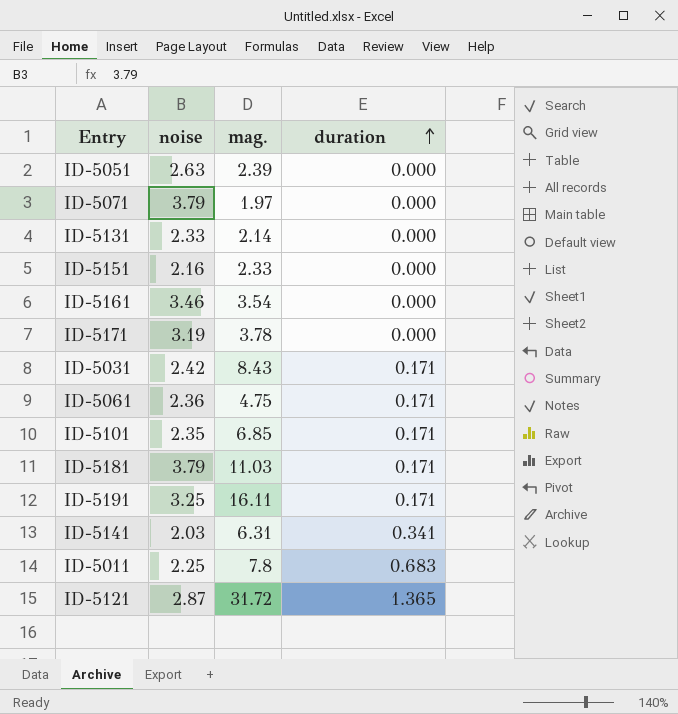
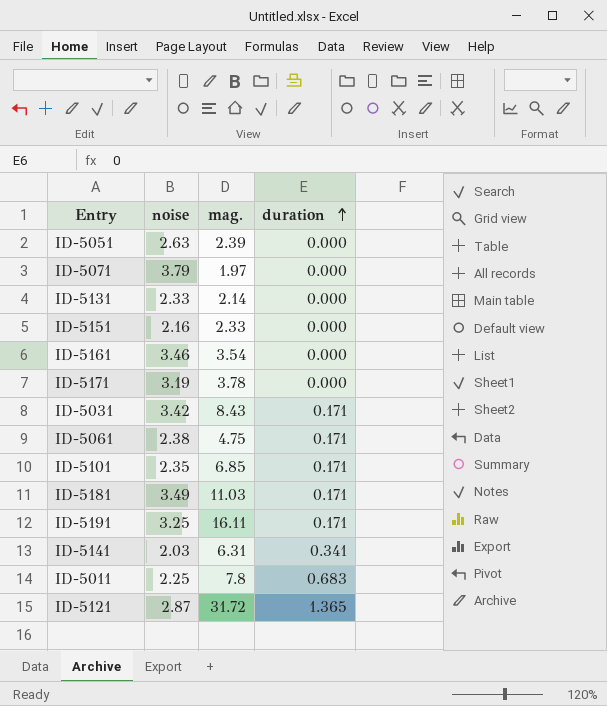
ID-5031 | noise: 2.42 -> 3.42
ID-5061 | noise: 2.36 -> 2.38
ID-5181 | noise: 3.79 -> 3.49

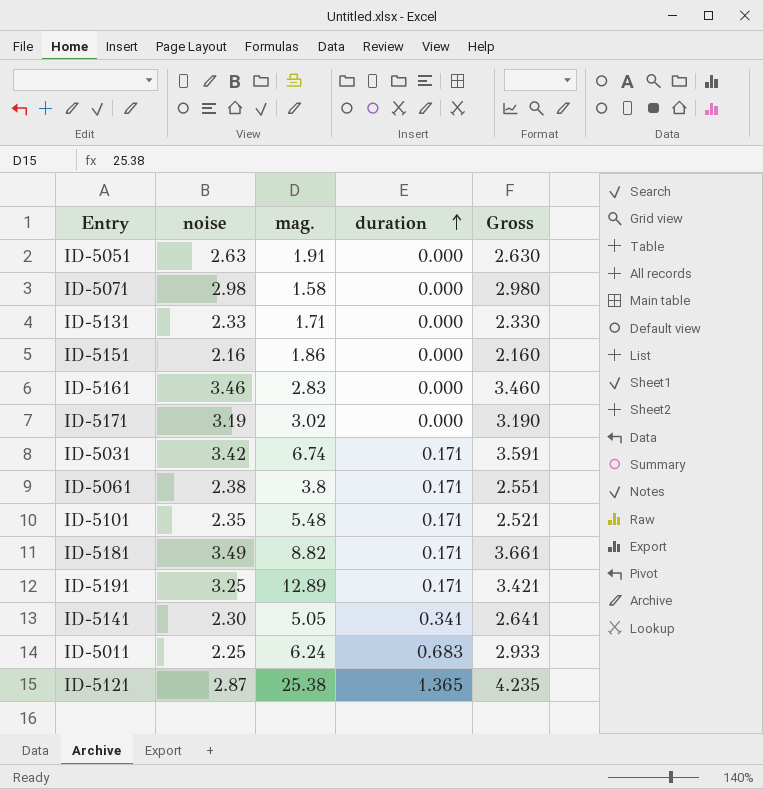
column Gross | formula: none -> [noise] + [duration]
ID-5051 | mag.: 2.39 -> 1.91
ID-5071 | noise: 3.79 -> 2.98
ID-5071 | mag.: 1.97 -> 1.58
ID-5131 | mag.: 2.14 -> 1.71
ID-5151 | mag.: 2.33 -> 1.86
ID-5161 | mag.: 3.54 -> 2.83
ID-5171 | mag.: 3.78 -> 3.02
ID-5031 | mag.: 8.43 -> 6.74
ID-5061 | mag.: 4.75 -> 3.8
ID-5101 | mag.: 6.85 -> 5.48
ID-5181 | mag.: 11.03 -> 8.82
ID-5191 | mag.: 16.11 -> 12.89
ID-5141 | noise: 2.03 -> 2.30
ID-5141 | mag.: 6.31 -> 5.05
ID-5011 | mag.: 7.8 -> 6.24
ID-5121 | mag.: 31.72 -> 25.38

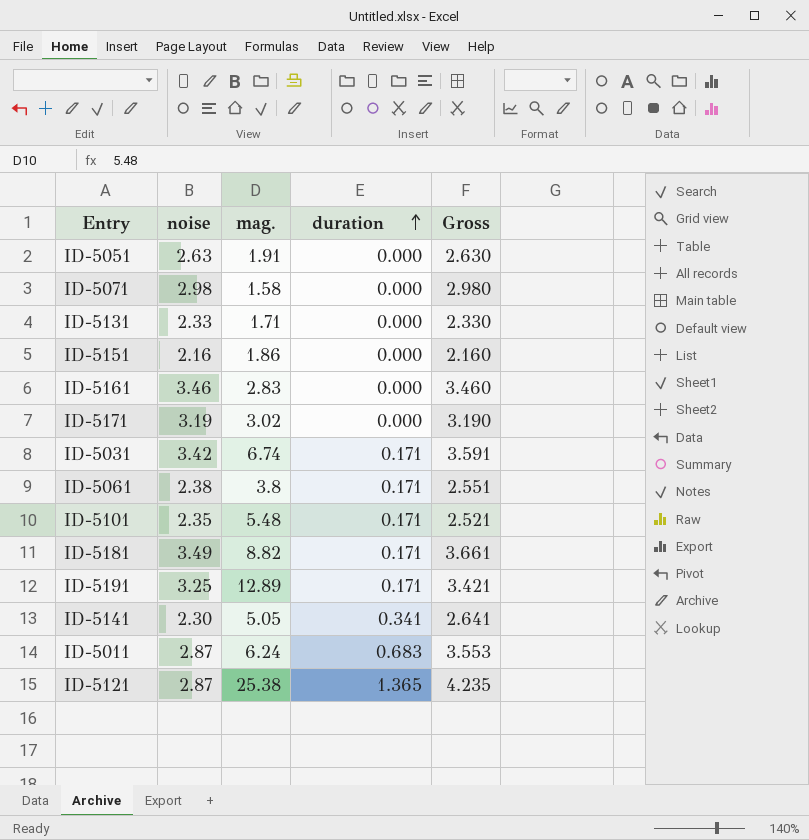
ID-5011 | noise: 2.25 -> 2.87
ID-5011 | Gross: 2.933 -> 3.553

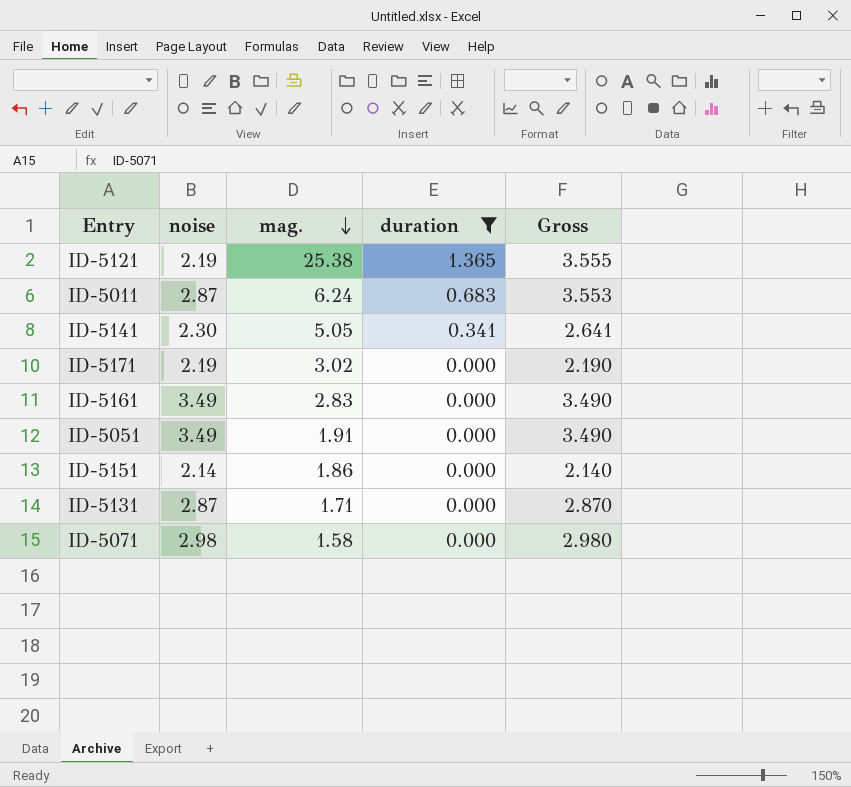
filter: none -> duration != 0.171
row order: duration ascending -> mag. descending
ID-5121 | noise: 2.87 -> 2.19
ID-5121 | Gross: 4.235 -> 3.555
ID-5171 | noise: 3.19 -> 2.19
ID-5171 | Gross: 3.190 -> 2.190
ID-5161 | noise: 3.46 -> 3.49
ID-5161 | Gross: 3.460 -> 3.490
ID-5051 | noise: 2.63 -> 3.49
ID-5051 | Gross: 2.630 -> 3.490
ID-5151 | noise: 2.16 -> 2.14
ID-5151 | Gross: 2.160 -> 2.140
ID-5131 | noise: 2.33 -> 2.87
ID-5131 | Gross: 2.330 -> 2.870

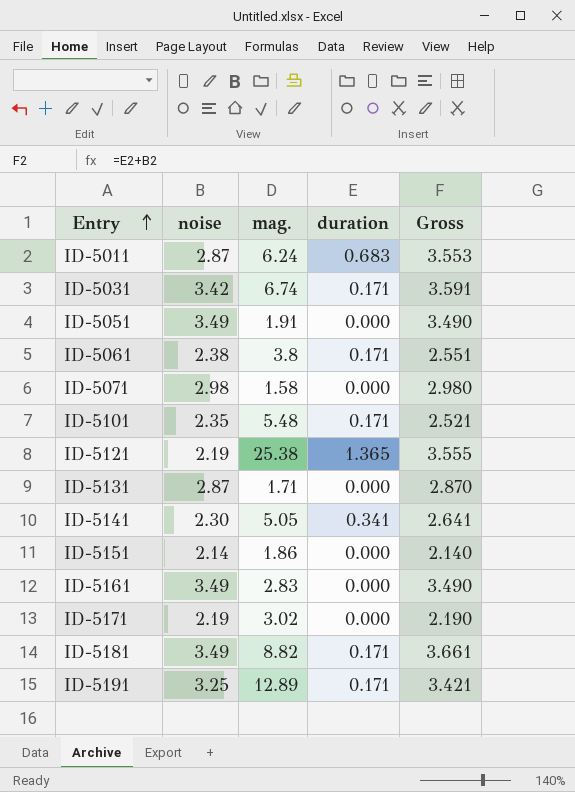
filter: duration != 0.171 -> none
row order: mag. descending -> Entry ascending

